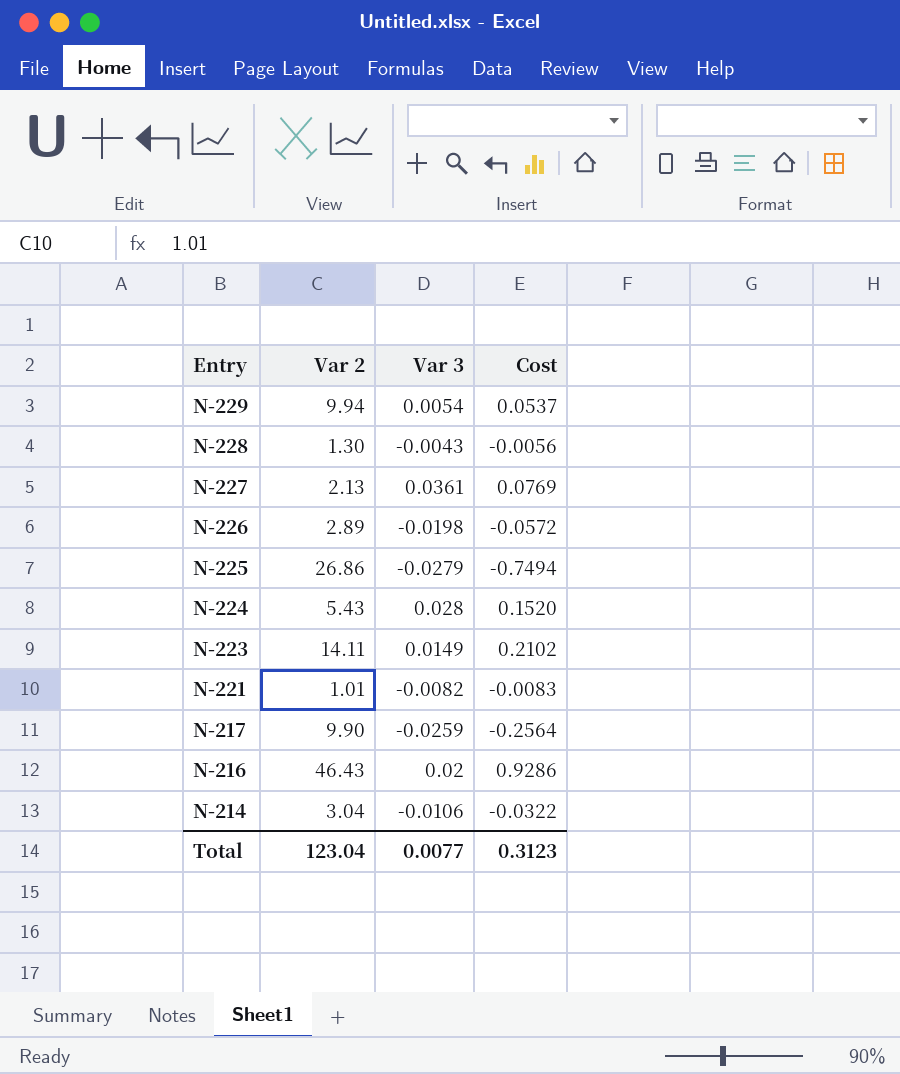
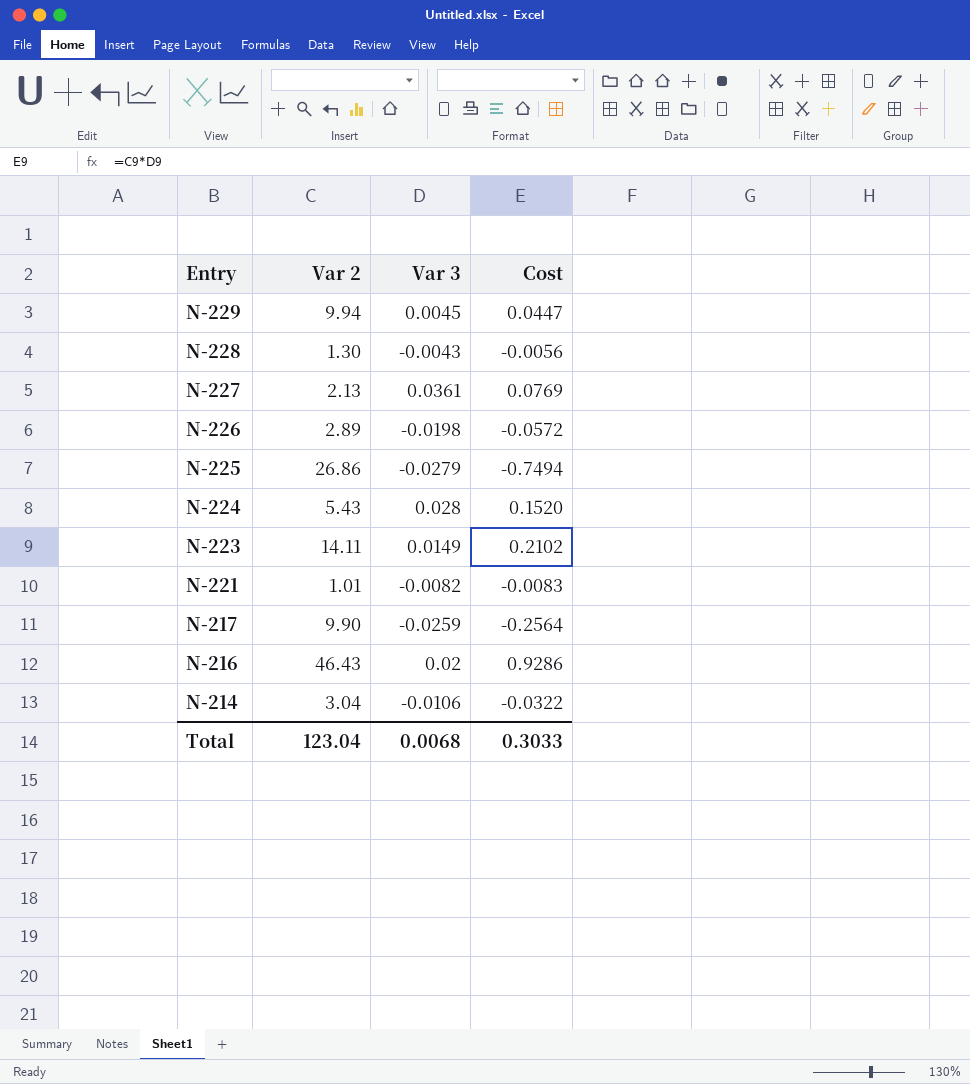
N-229 | Var 3: 0.0054 -> 0.0045
N-229 | Cost: 0.0537 -> 0.0447
Total | Var 3: 0.0077 -> 0.0068
Total | Cost: 0.3123 -> 0.3033

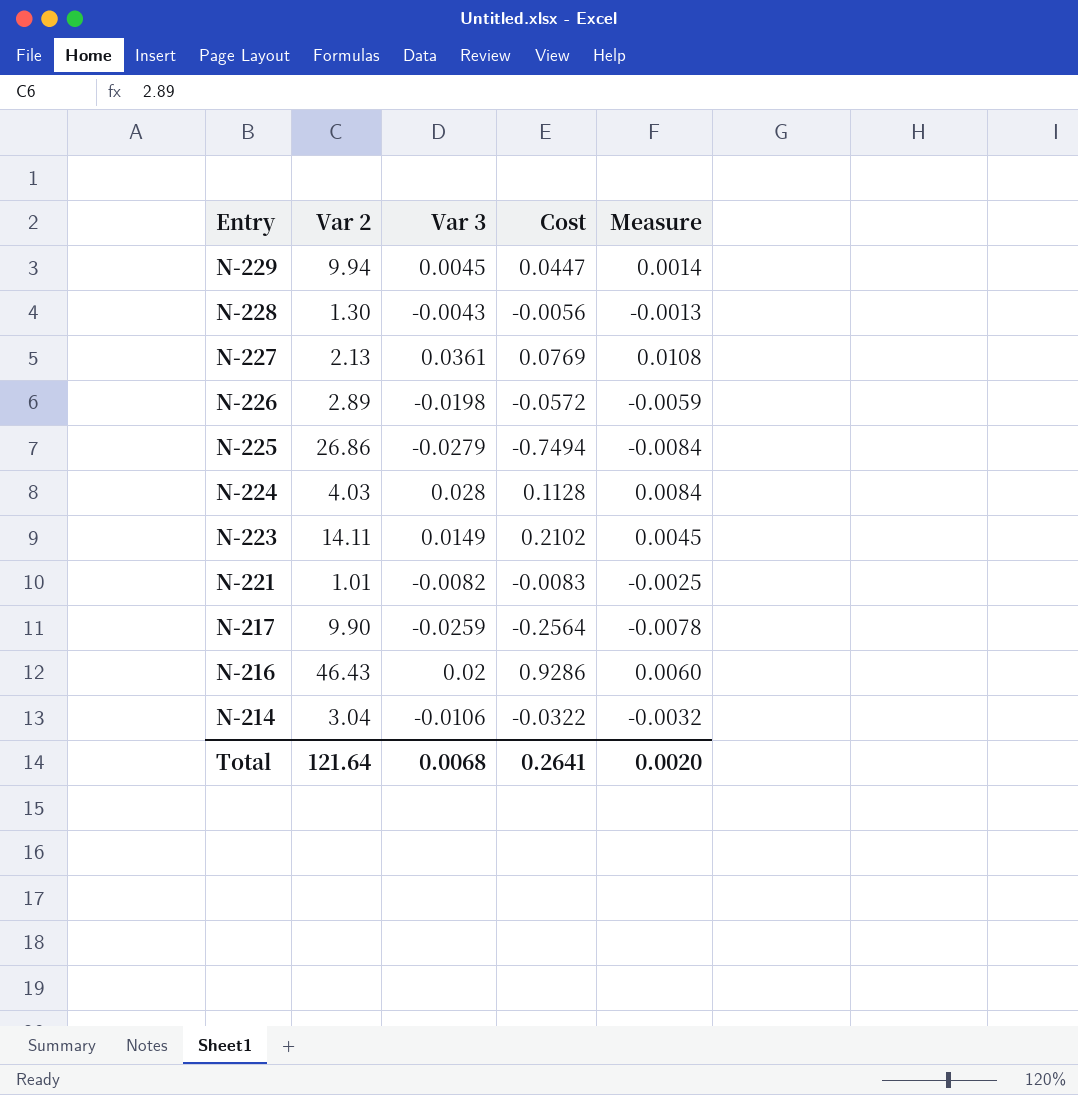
column Measure | formula: none -> [Var 3] * 0.3
N-224 | Var 2: 5.43 -> 4.03
N-224 | Cost: 0.1520 -> 0.1128
Total | Var 2: 123.04 -> 121.64
Total | Cost: 0.3033 -> 0.2641

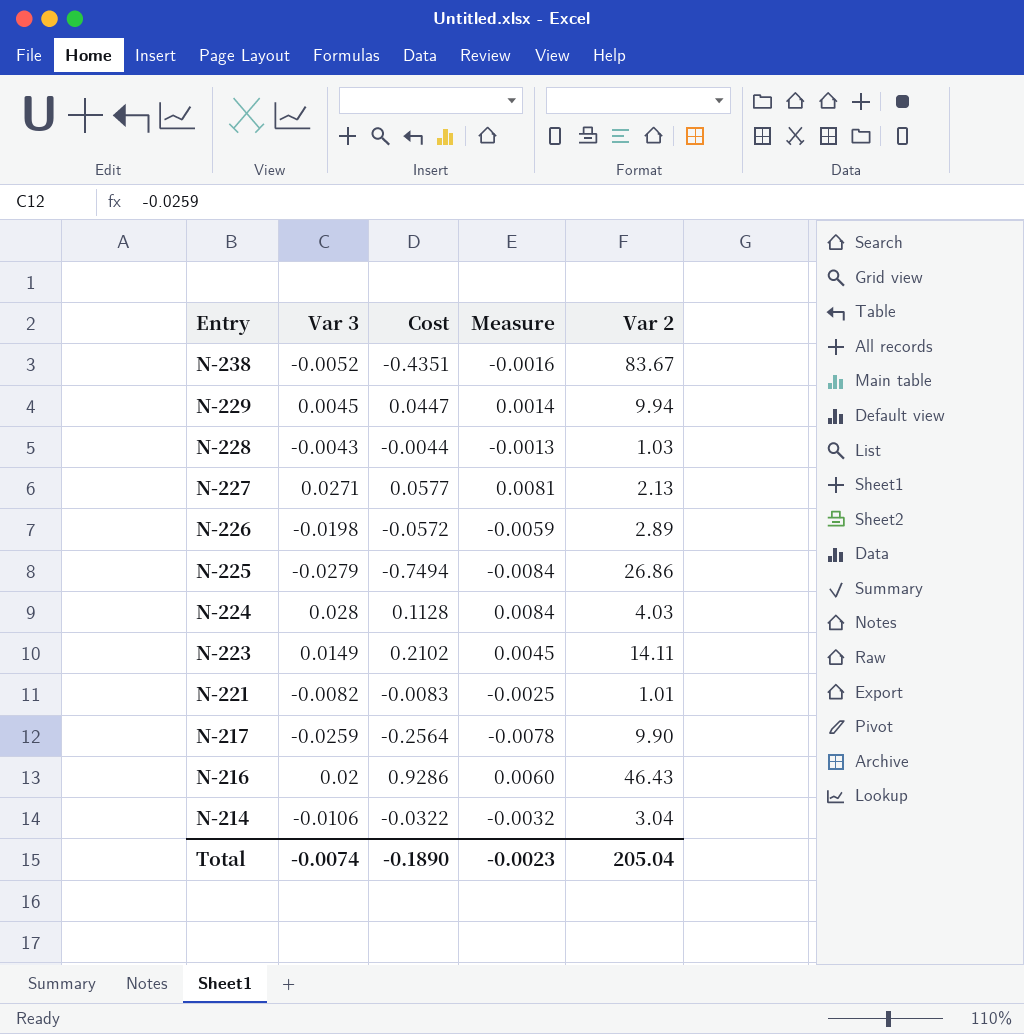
column Var 2 | position: 2 -> 5
row N-238: none -> -0.0052 | -0.4351 | -0.0016 | 83.67
N-228 | Cost: -0.0056 -> -0.0044
N-228 | Var 2: 1.30 -> 1.03
N-227 | Var 3: 0.0361 -> 0.0271
N-227 | Cost: 0.0769 -> 0.0577
N-227 | Measure: 0.0108 -> 0.0081
Total | Var 3: 0.0068 -> -0.0074
Total | Cost: 0.2641 -> -0.1890
Total | Measure: 0.0020 -> -0.0023
Total | Var 2: 121.64 -> 205.04

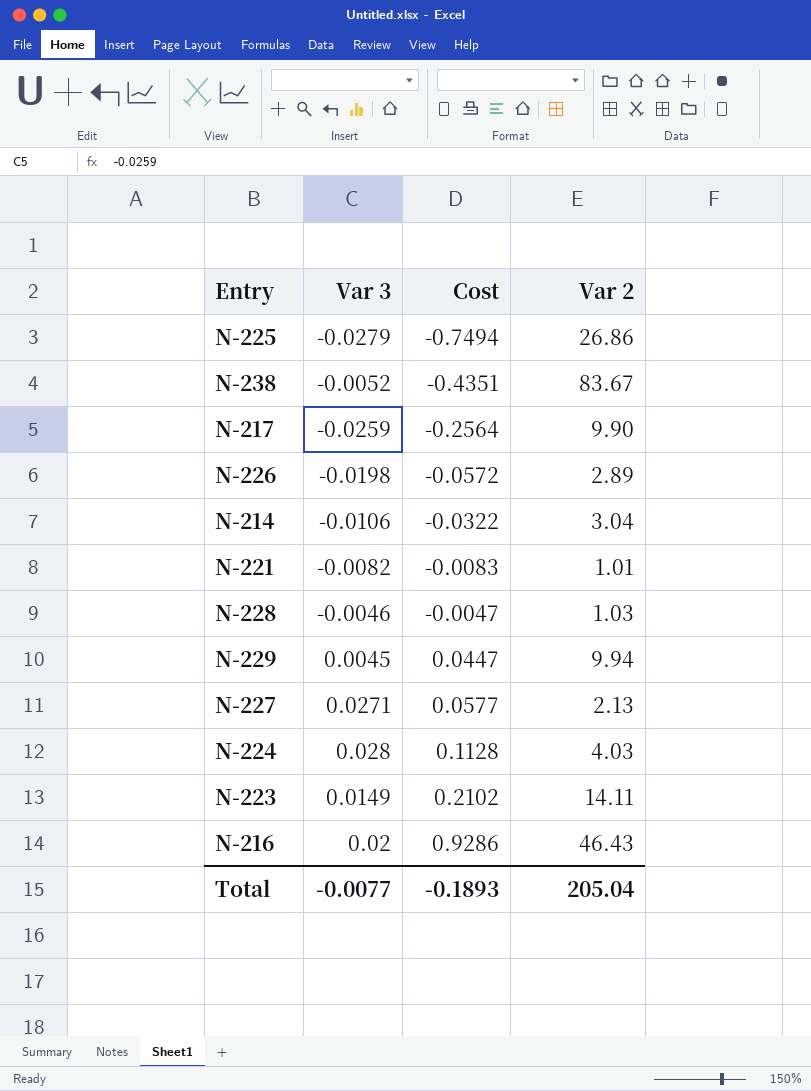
row order: Entry descending -> Cost ascending
column Measure | formula: [Var 3] * 0.3 -> none
N-228 | Var 3: -0.0043 -> -0.0046
N-228 | Cost: -0.0044 -> -0.0047
Total | Var 3: -0.0074 -> -0.0077
Total | Cost: -0.1890 -> -0.1893

